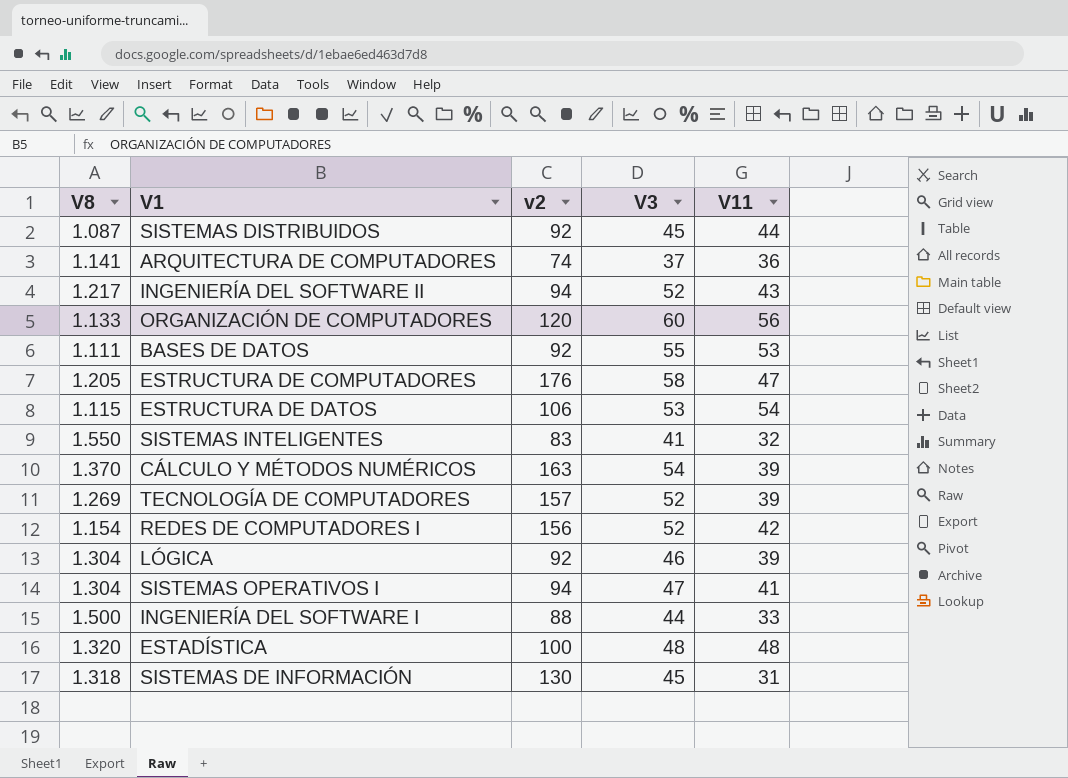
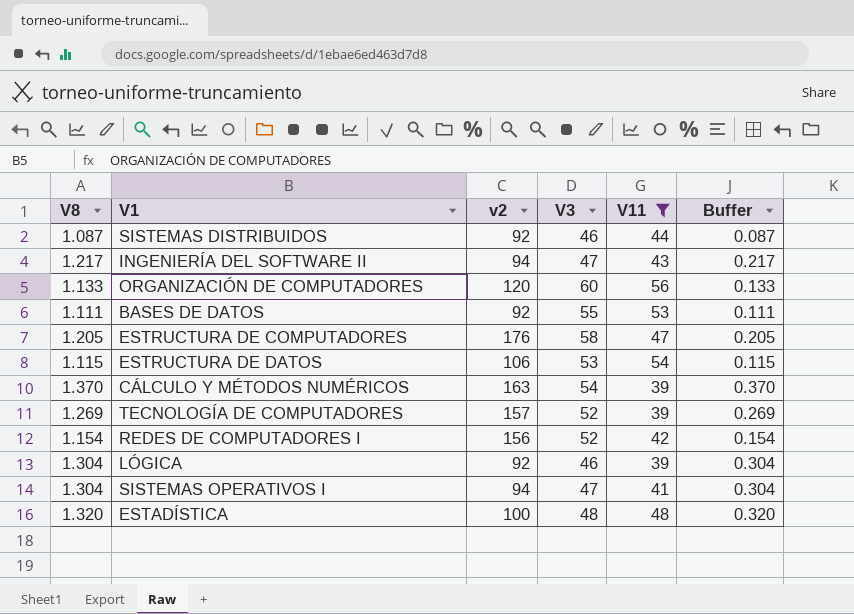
filter: none -> V11 >= 39
column Buffer | formula: none -> [V8] - 1
SISTEMAS DISTRIBUIDOS | V3: 45 -> 46
INGENIERÍA DEL SOFTWARE II | V3: 52 -> 47

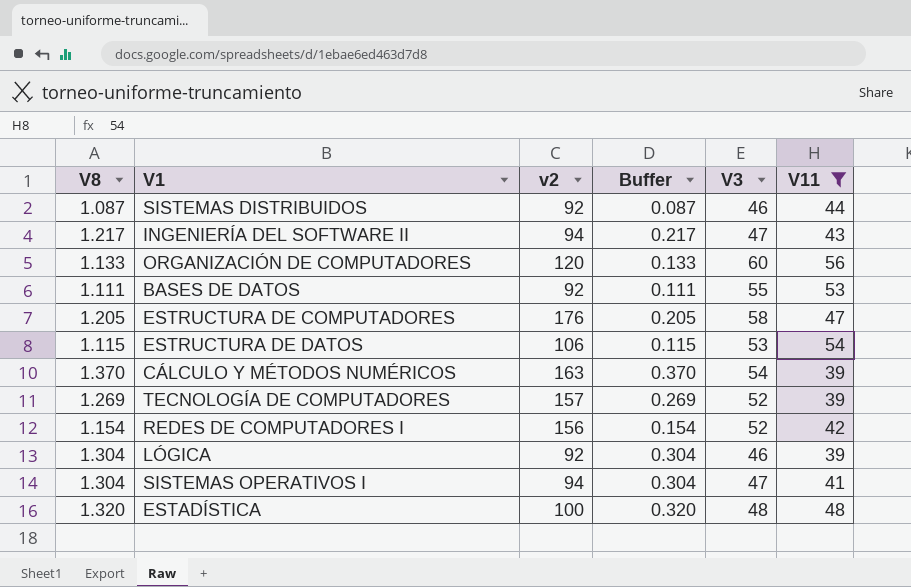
column Buffer | position: 6 -> 4

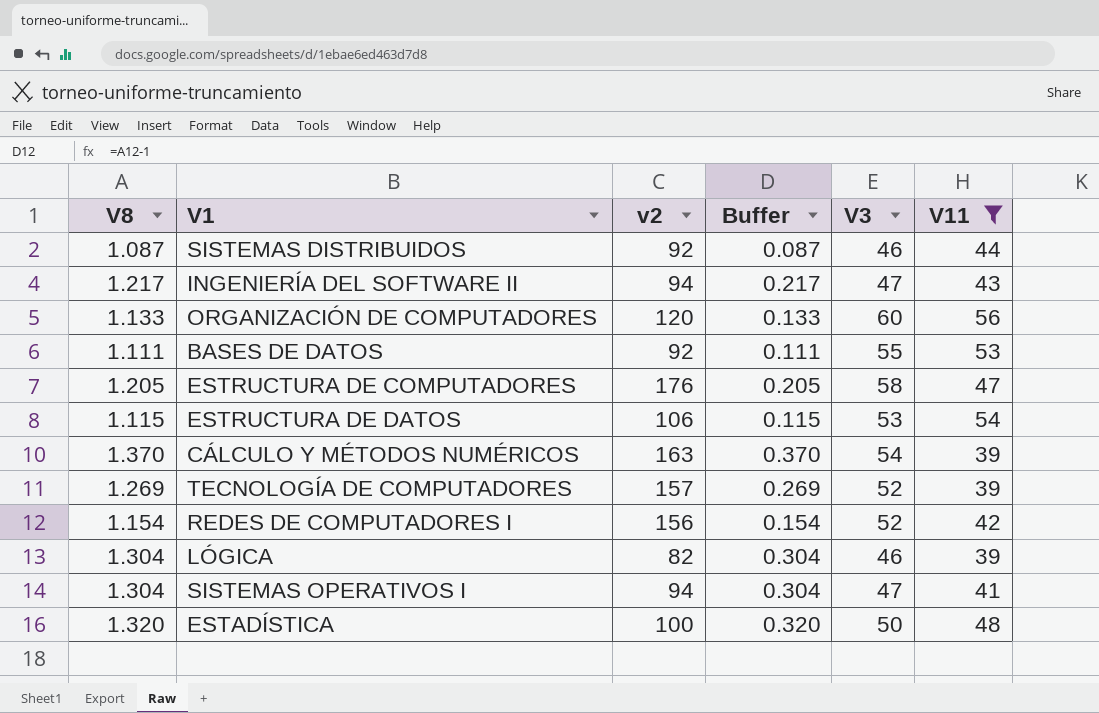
LÓGICA | v2: 92 -> 82
ESTADÍSTICA | V3: 48 -> 50

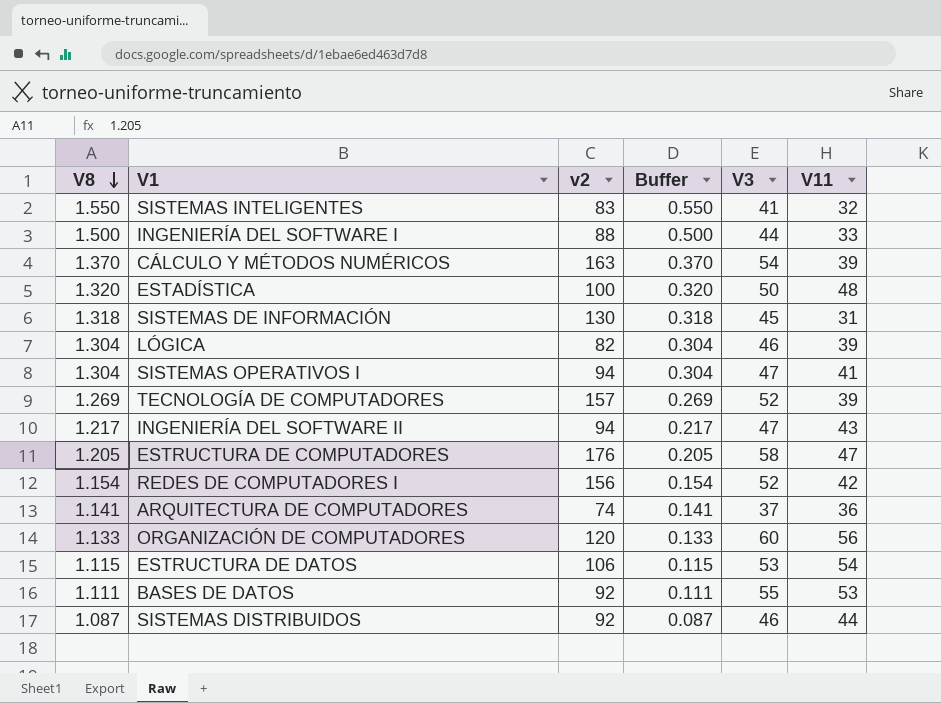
filter: V11 >= 39 -> none
row order: none -> V8 descending

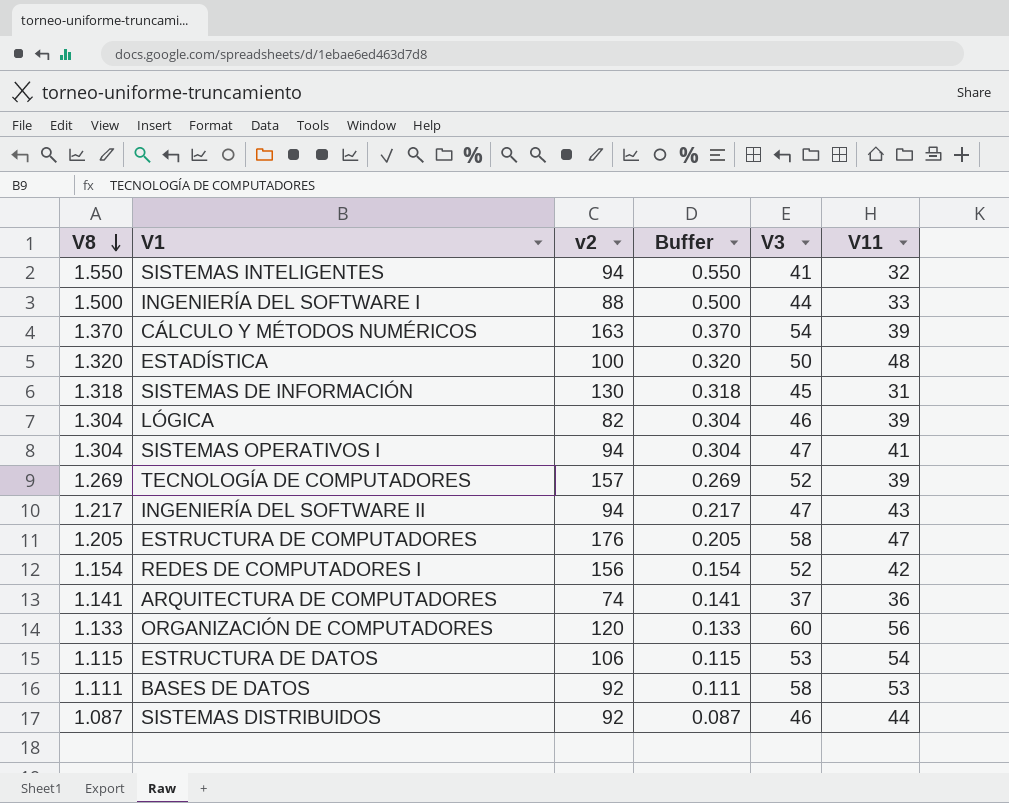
SISTEMAS INTELIGENTES | v2: 83 -> 94
BASES DE DATOS | V3: 55 -> 58

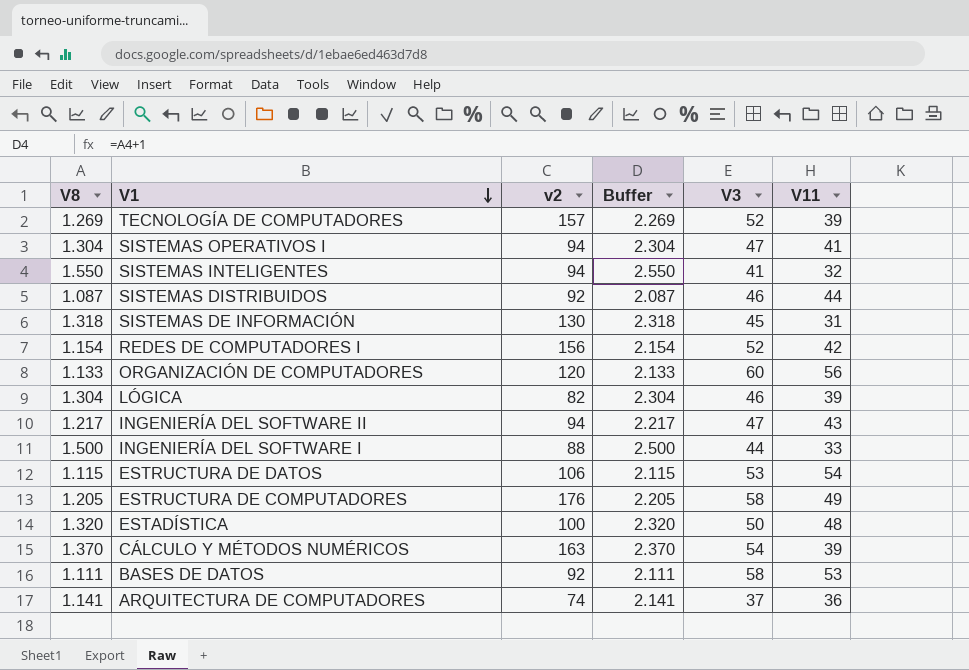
row order: V8 descending -> V1 descending
column Buffer | formula: [V8] - 1 -> [V8] + 1
ESTRUCTURA DE COMPUTADORES | V11: 47 -> 49

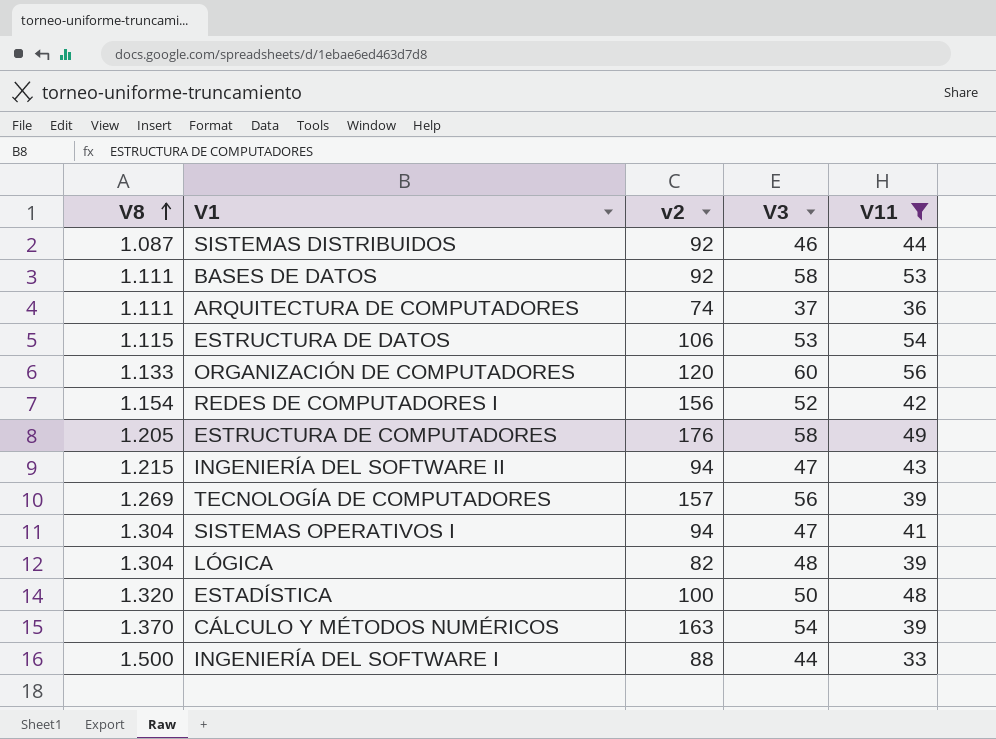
filter: none -> V11 >= 33
row order: V1 descending -> V8 ascending
column Buffer | formula: [V8] + 1 -> none
ARQUITECTURA DE COMPUTADORES | V8: 1.141 -> 1.111
INGENIERÍA DEL SOFTWARE II | V8: 1.217 -> 1.215
TECNOLOGÍA DE COMPUTADORES | V3: 52 -> 56
LÓGICA | V3: 46 -> 48

